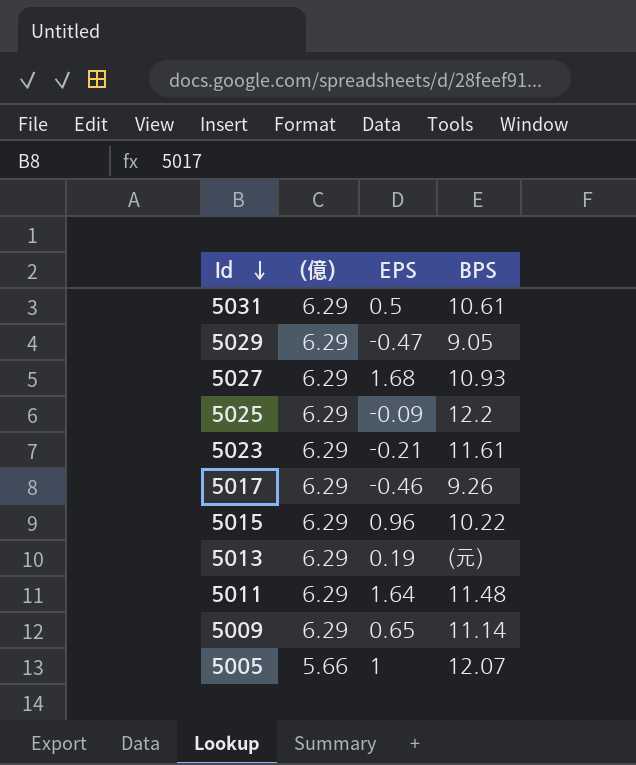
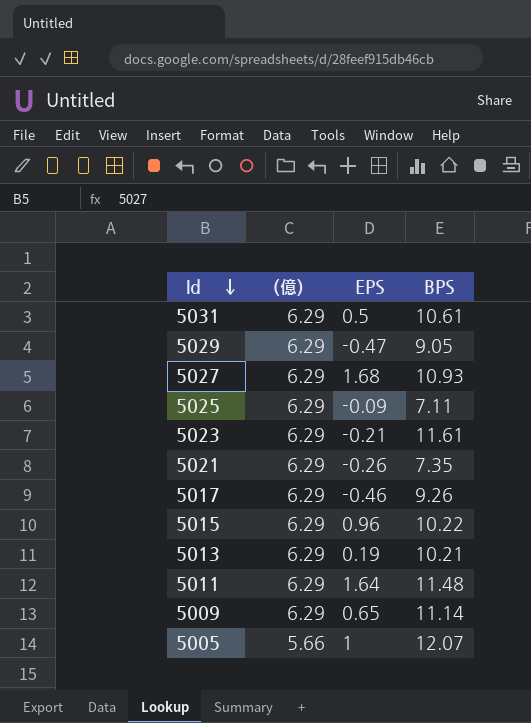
5025 | BPS: 12.2 -> 7.11
row 5021: none -> 6.29 | -0.26 | 7.35
5013 | BPS: (元) -> 10.21

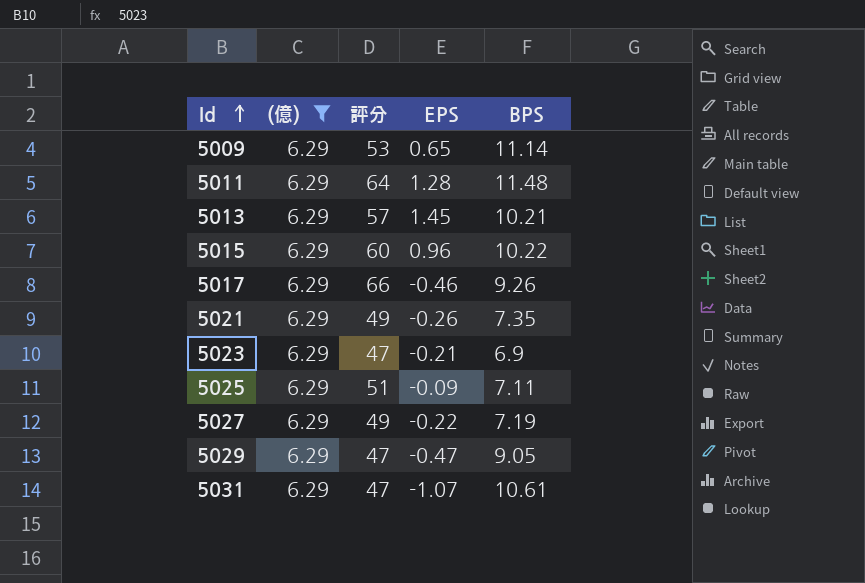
filter: none -> (億) = 6.29
row order: Id descending -> Id ascending
column 評分 | position: none -> 3
5011 | EPS: 1.64 -> 1.28
5013 | EPS: 0.19 -> 1.45
5023 | BPS: 11.61 -> 6.9
5027 | EPS: 1.68 -> -0.22
5027 | BPS: 10.93 -> 7.19
5031 | EPS: 0.5 -> -1.07

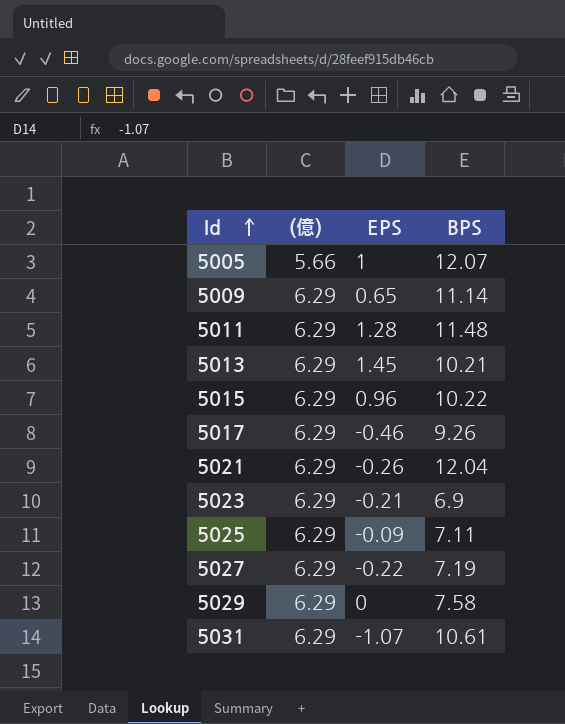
filter: (億) = 6.29 -> none
column 評分 | position: 3 -> none
5021 | BPS: 7.35 -> 12.04
5029 | EPS: -0.47 -> 0
5029 | BPS: 9.05 -> 7.58

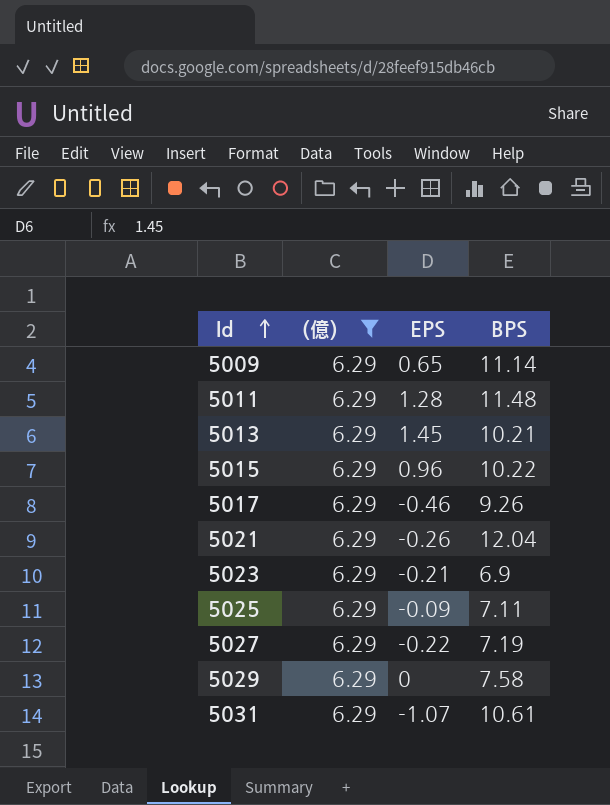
filter: none -> (億) = 6.29

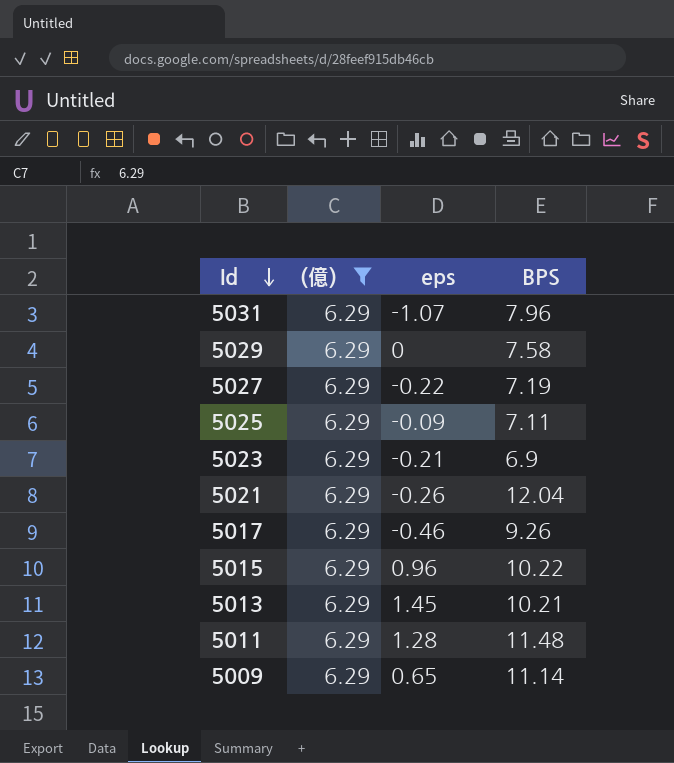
row order: Id ascending -> Id descending
column name: EPS -> eps
5031 | BPS: 10.61 -> 7.96

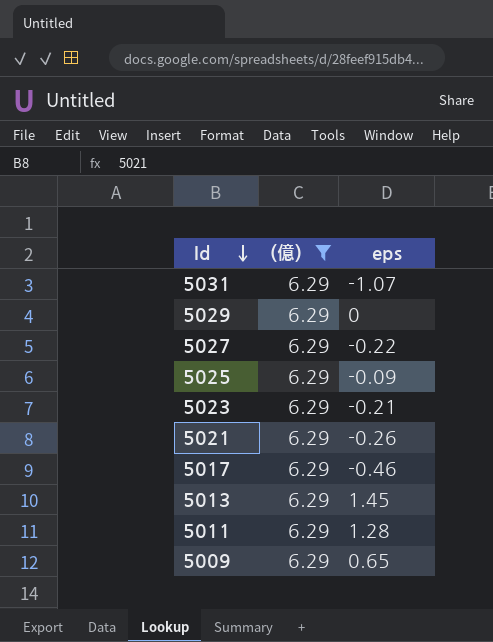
column BPS | position: 4 -> none
row 5015: 6.29 | 0.96 | 10.22 -> none

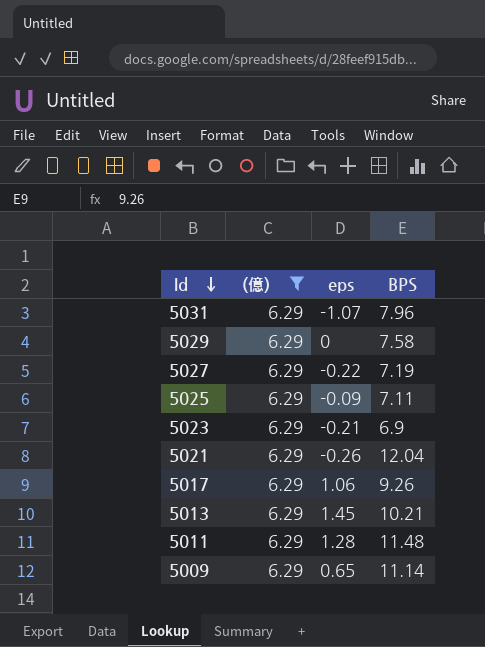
column BPS | position: none -> 4
5017 | eps: -0.46 -> 1.06

